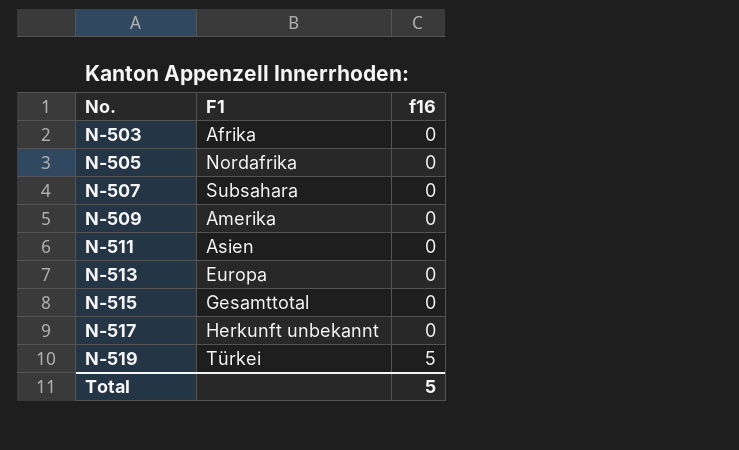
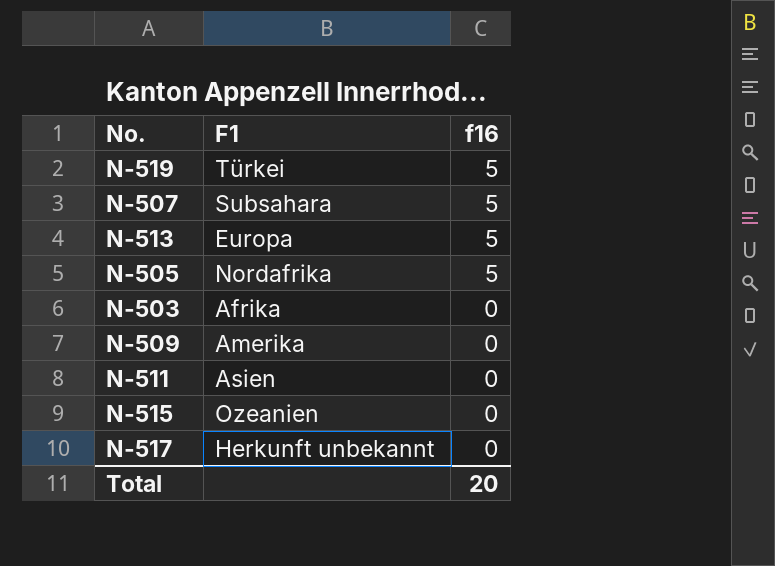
row order: No. ascending -> f16 descending
N-507 | f16: 0 -> 5
N-513 | f16: 0 -> 5
N-505 | f16: 0 -> 5
N-515 | F1: Gesamttotal -> Ozeanien
Total | f16: 5 -> 20

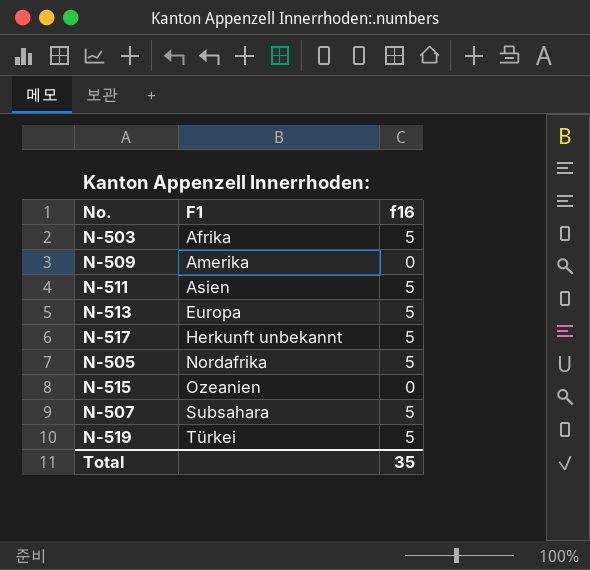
row order: f16 descending -> F1 ascending
N-503 | f16: 0 -> 5
N-511 | f16: 0 -> 5
N-517 | f16: 0 -> 5
Total | f16: 20 -> 35

